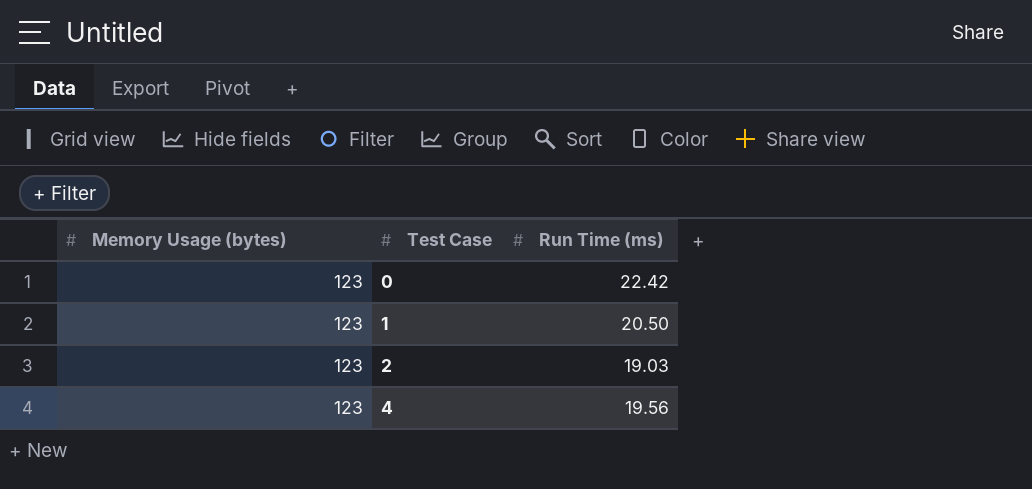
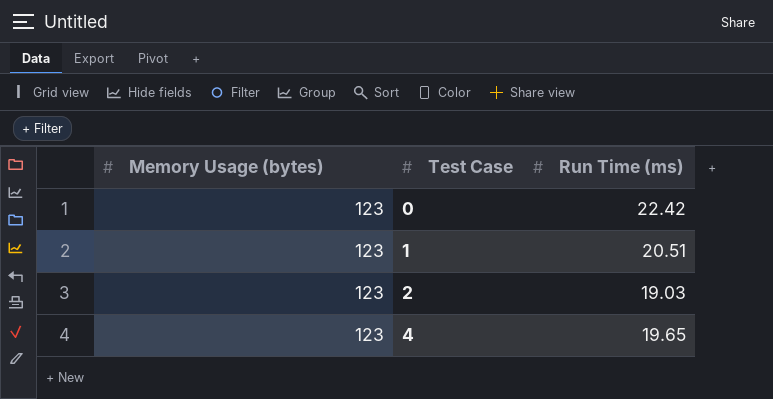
1 | Run Time (ms): 20.50 -> 20.51
4 | Run Time (ms): 19.56 -> 19.65

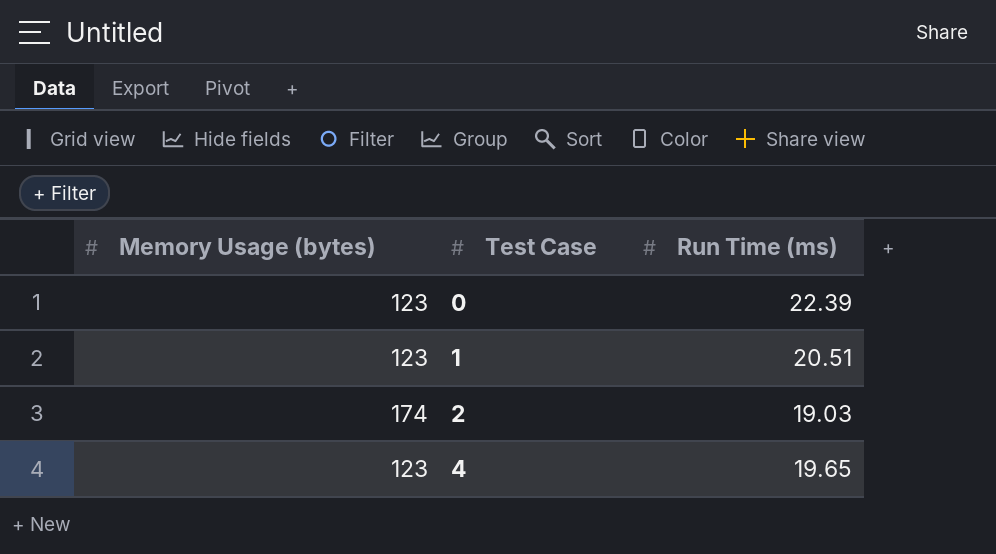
0 | Run Time (ms): 22.42 -> 22.39
2 | Memory Usage (bytes): 123 -> 174

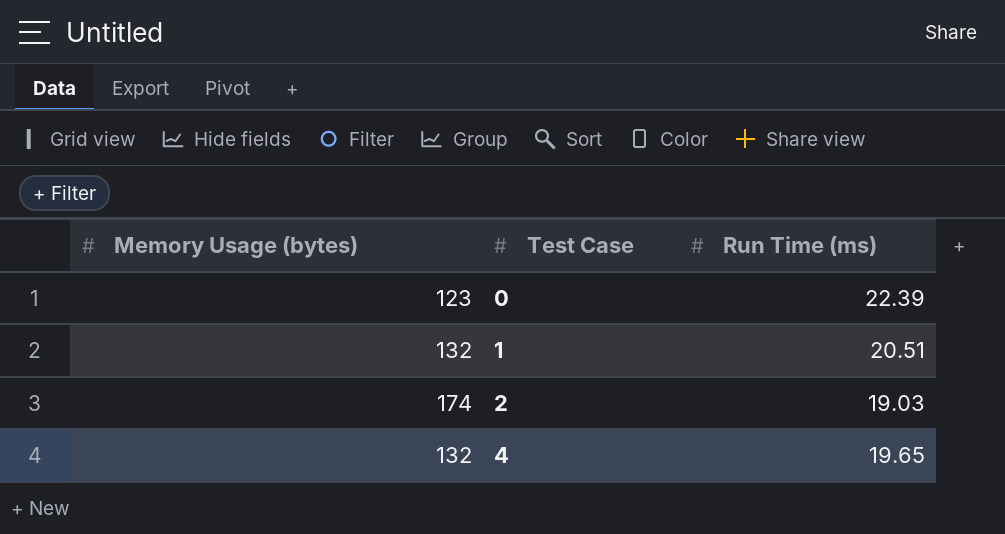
1 | Memory Usage (bytes): 123 -> 132
4 | Memory Usage (bytes): 123 -> 132

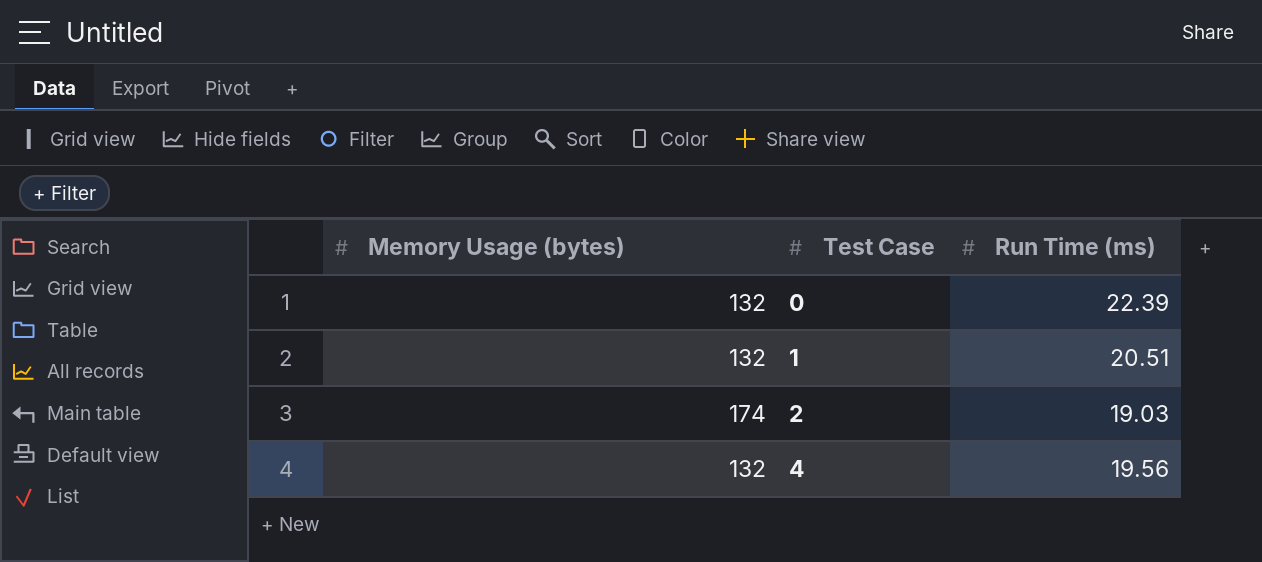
0 | Memory Usage (bytes): 123 -> 132
4 | Run Time (ms): 19.65 -> 19.56

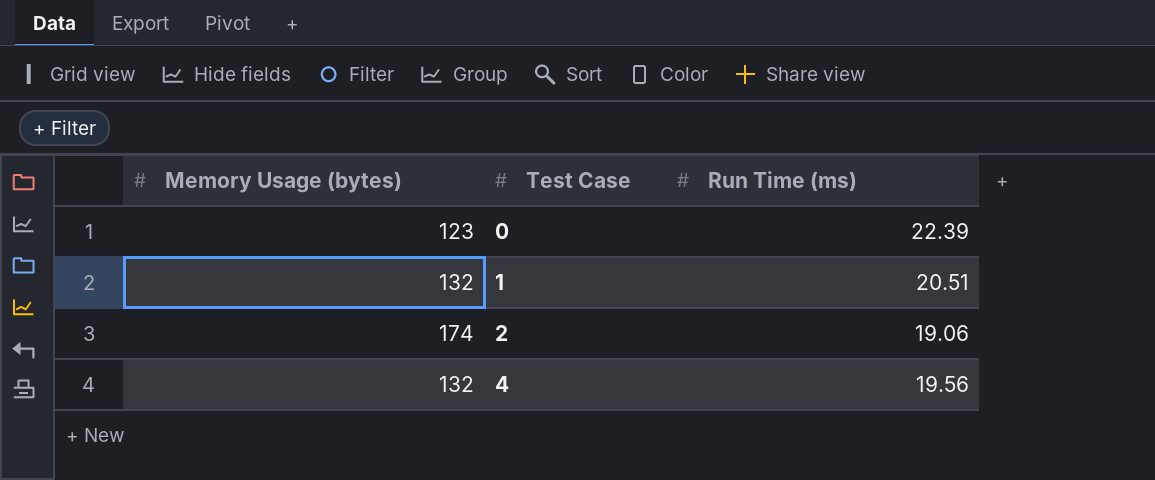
0 | Memory Usage (bytes): 132 -> 123
2 | Run Time (ms): 19.03 -> 19.06

